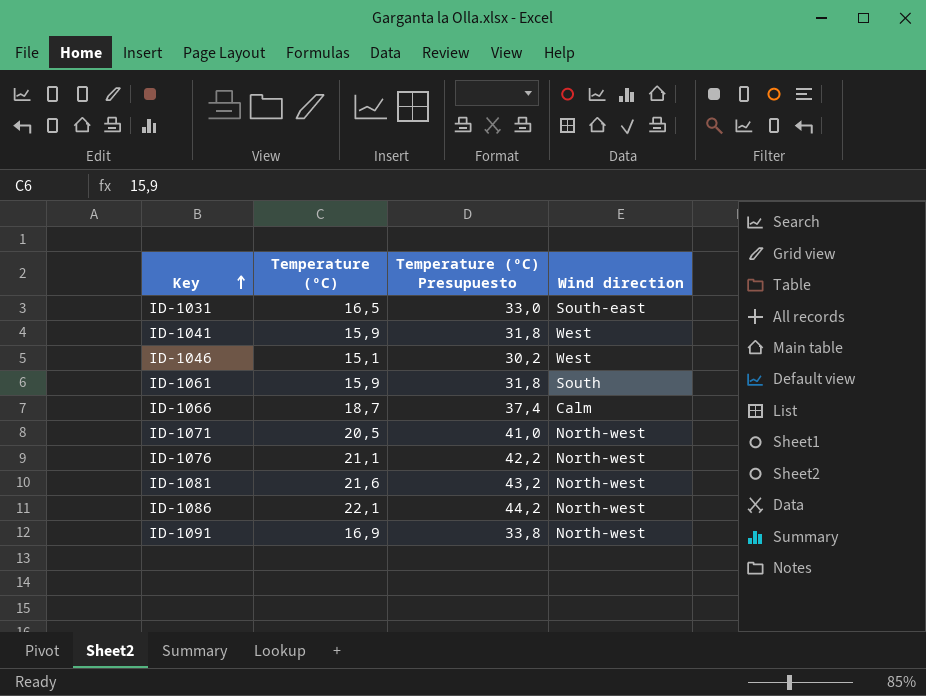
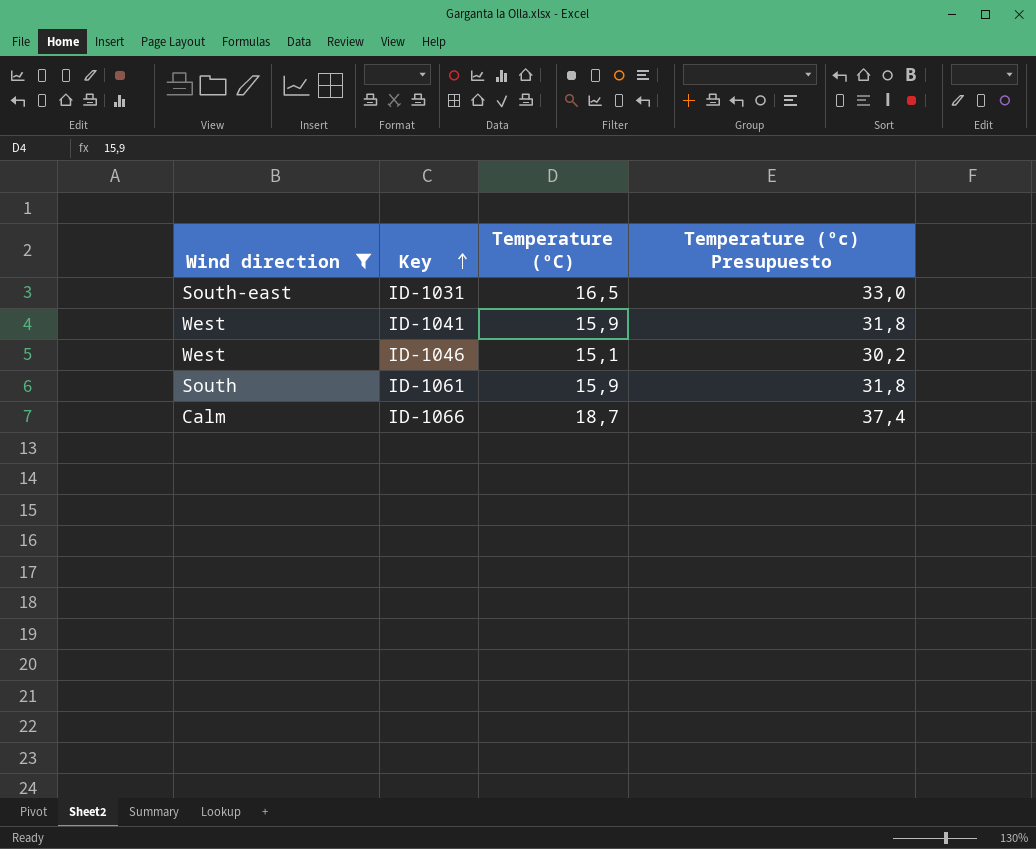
filter: none -> Wind direction != North-west
column Wind direction | position: 4 -> 1
column name: Temperature (ºC) Presupuesto -> Temperature (ºc) Presupuesto

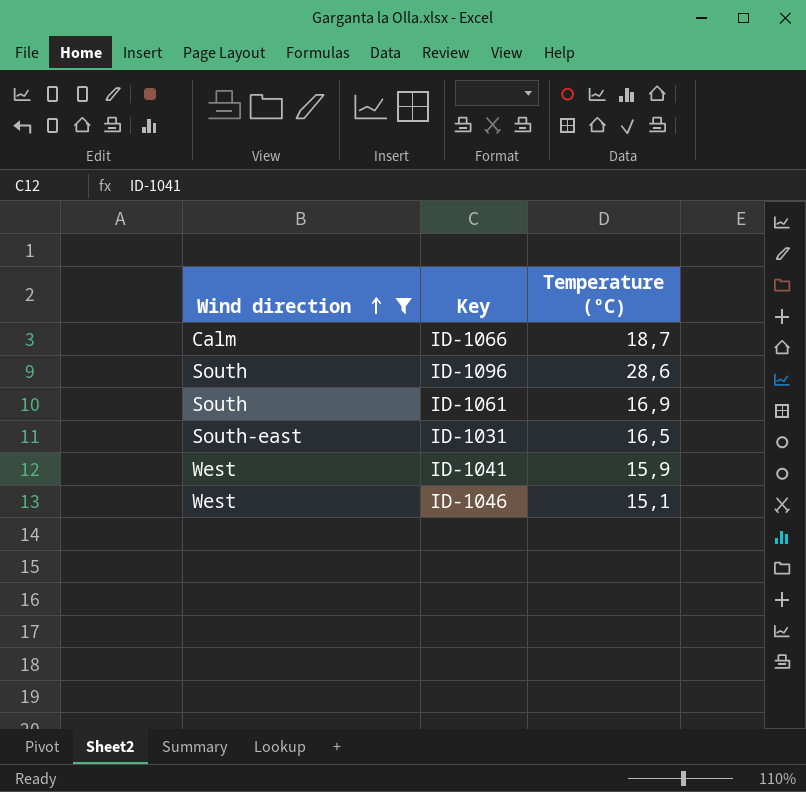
row order: Key ascending -> Wind direction ascending
column Temperature (ºc) Presupuesto | formula: [Temperature (ºC)] * 2 -> none
row ID-1096: none -> South | 28,6
ID-1061 | Temperature (ºC): 15,9 -> 16,9

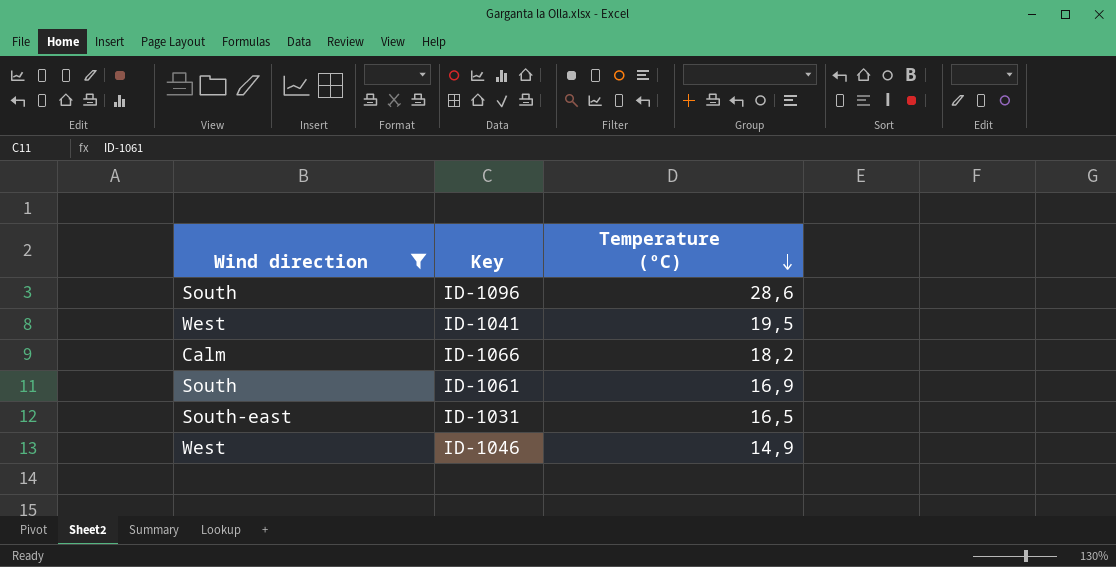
row order: Wind direction ascending -> Temperature (ºC) descending
ID-1041 | Temperature (ºC): 15,9 -> 19,5
ID-1066 | Temperature (ºC): 18,7 -> 18,2
ID-1046 | Temperature (ºC): 15,1 -> 14,9

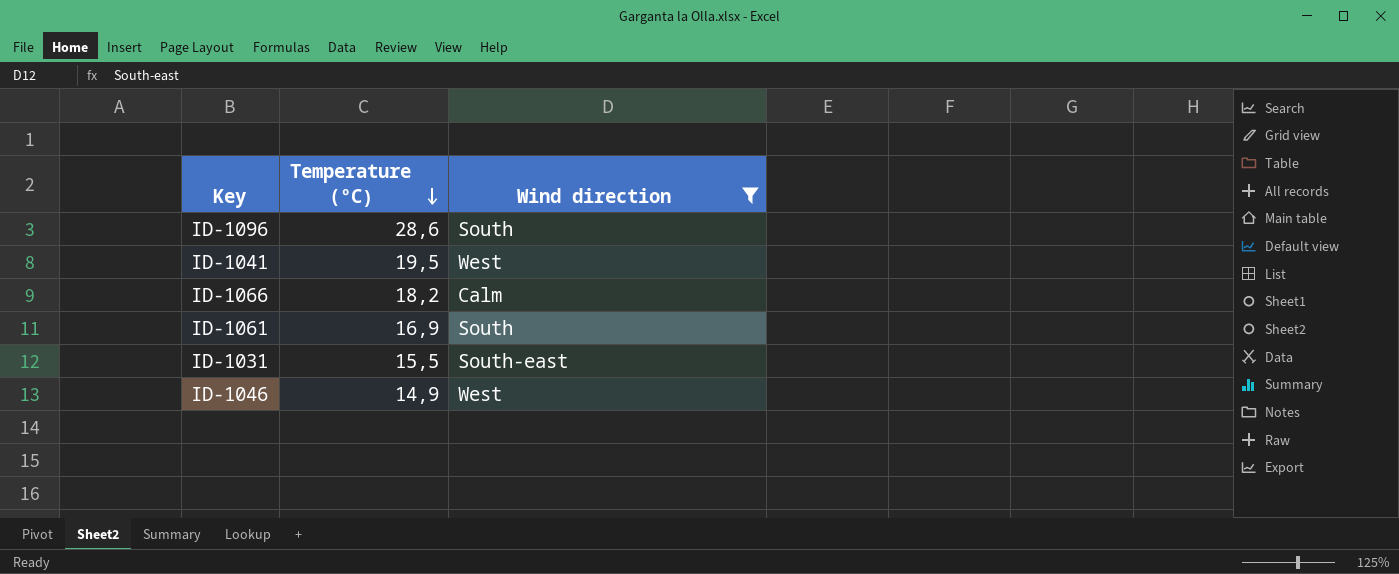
column Wind direction | position: 1 -> 3
ID-1031 | Temperature (ºC): 16,5 -> 15,5

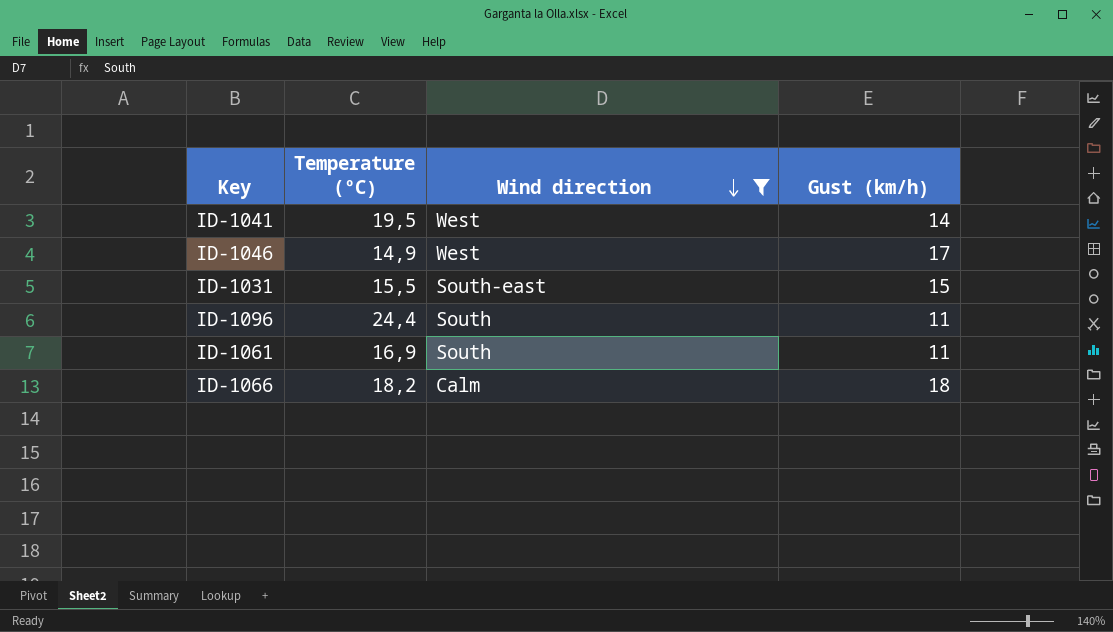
row order: Temperature (ºC) descending -> Wind direction descending
column Gust (km/h) | position: none -> 4
ID-1096 | Temperature (ºC): 28,6 -> 24,4

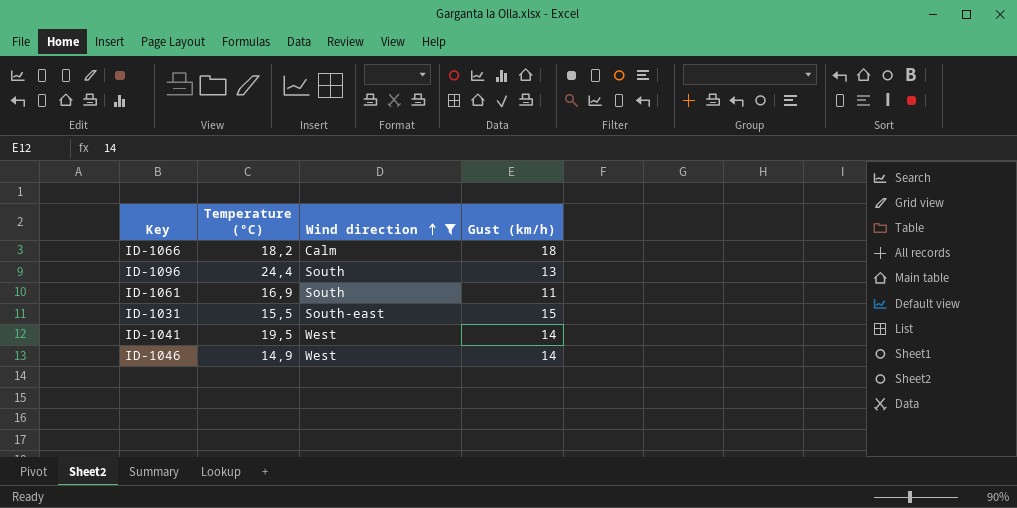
row order: Wind direction descending -> Wind direction ascending
ID-1096 | Gust (km/h): 11 -> 13
ID-1046 | Gust (km/h): 17 -> 14

